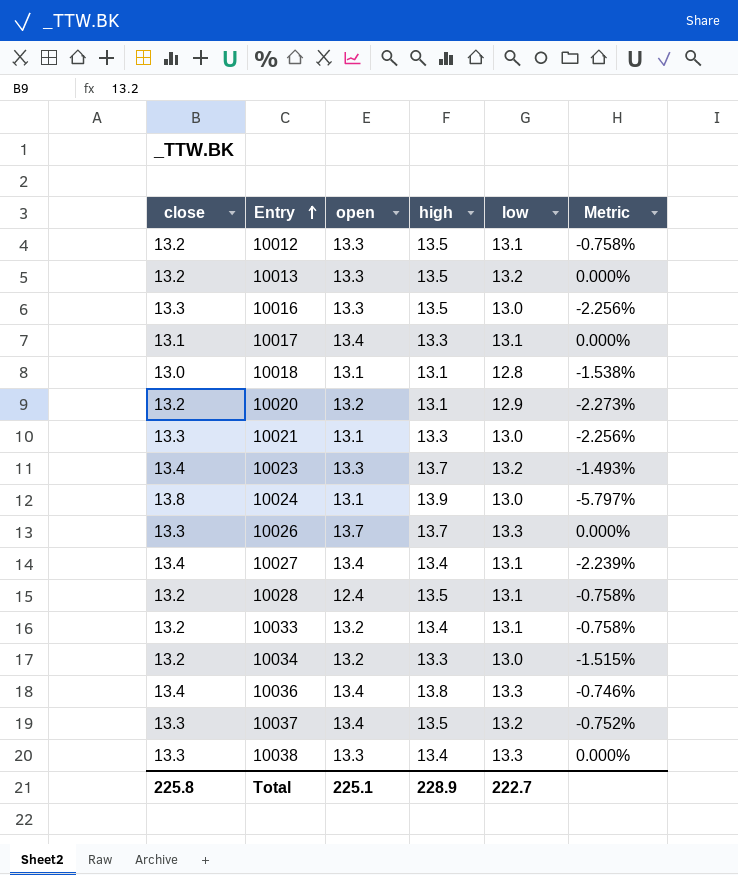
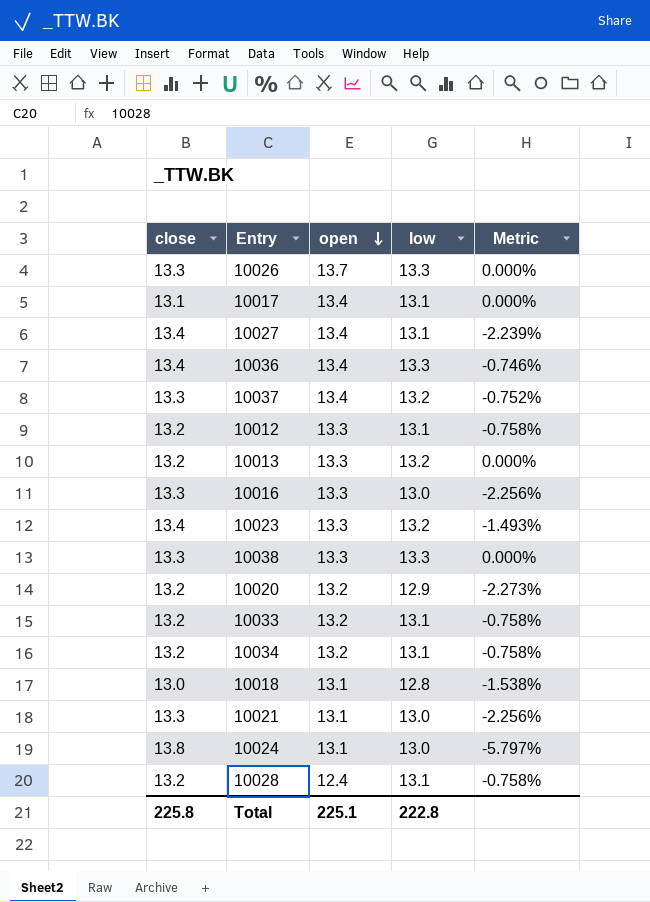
row order: Entry ascending -> open descending
column high | position: 4 -> none
10034 | low: 13.0 -> 13.1
10034 | Metric: -1.515% -> -0.758%
Total | low: 222.7 -> 222.8

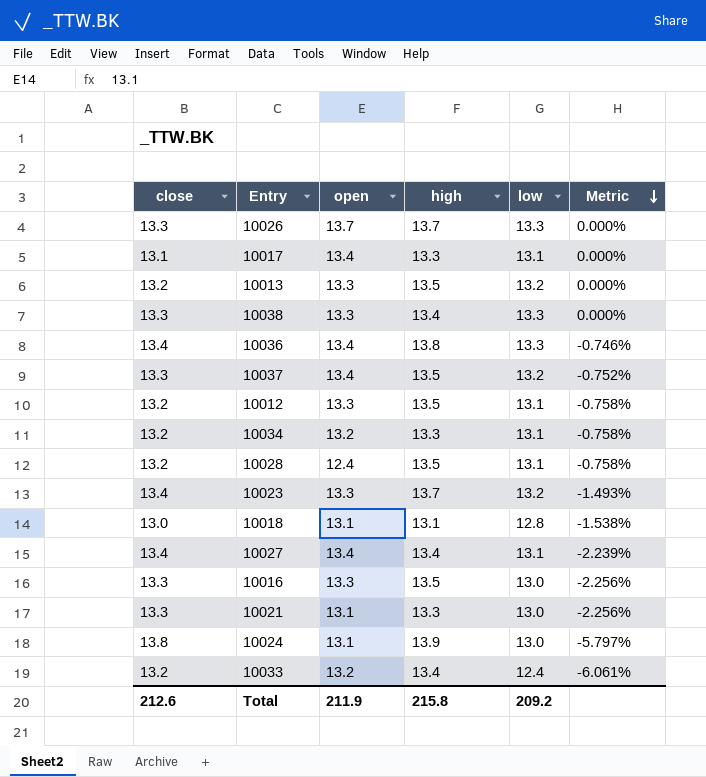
row order: open descending -> Metric descending
column high | position: none -> 4
row 10020: 13.2 | 13.2 | 12.9 | -2.273% -> none
10033 | low: 13.1 -> 12.4
10033 | Metric: -0.758% -> -6.061%
Total | close: 225.8 -> 212.6
Total | open: 225.1 -> 211.9
Total | low: 222.8 -> 209.2

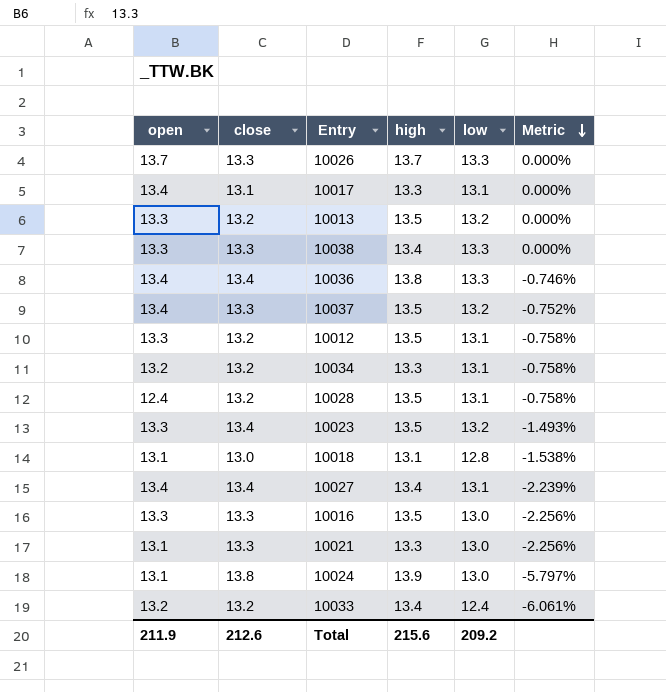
column open | position: 3 -> 1
10023 | high: 13.7 -> 13.5
Total | high: 215.8 -> 215.6

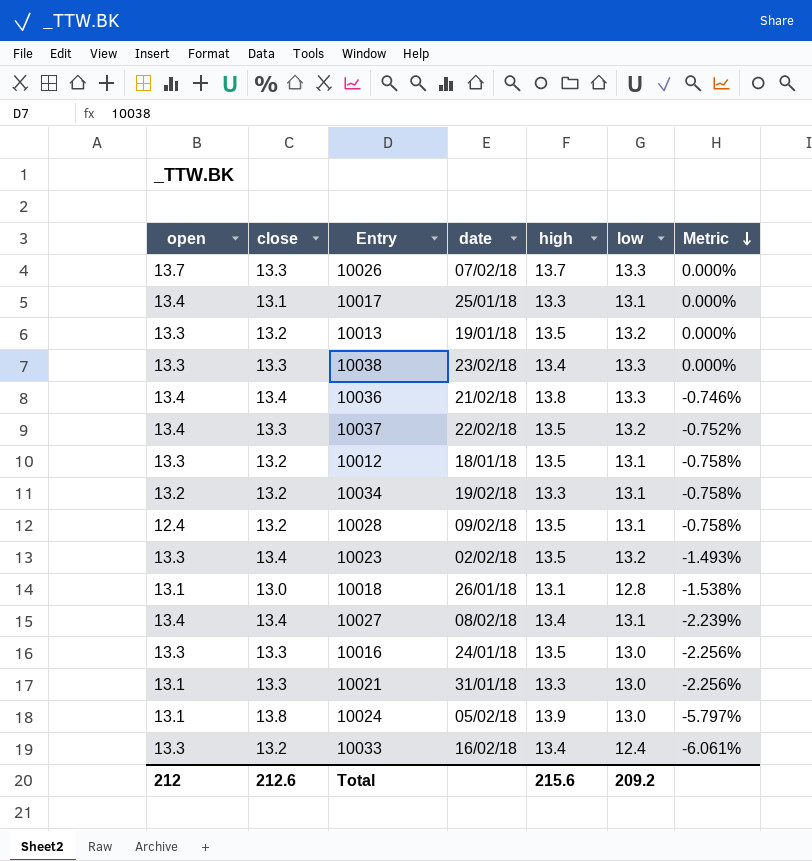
column date | position: none -> 4
10033 | open: 13.2 -> 13.3
Total | open: 211.9 -> 212

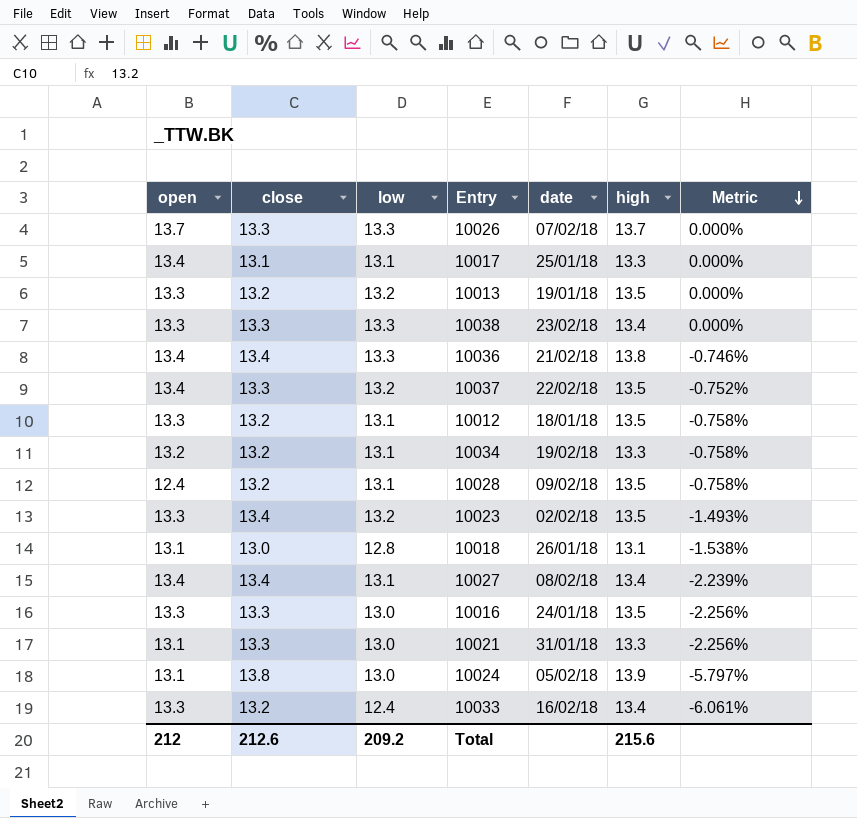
column low | position: 6 -> 3

